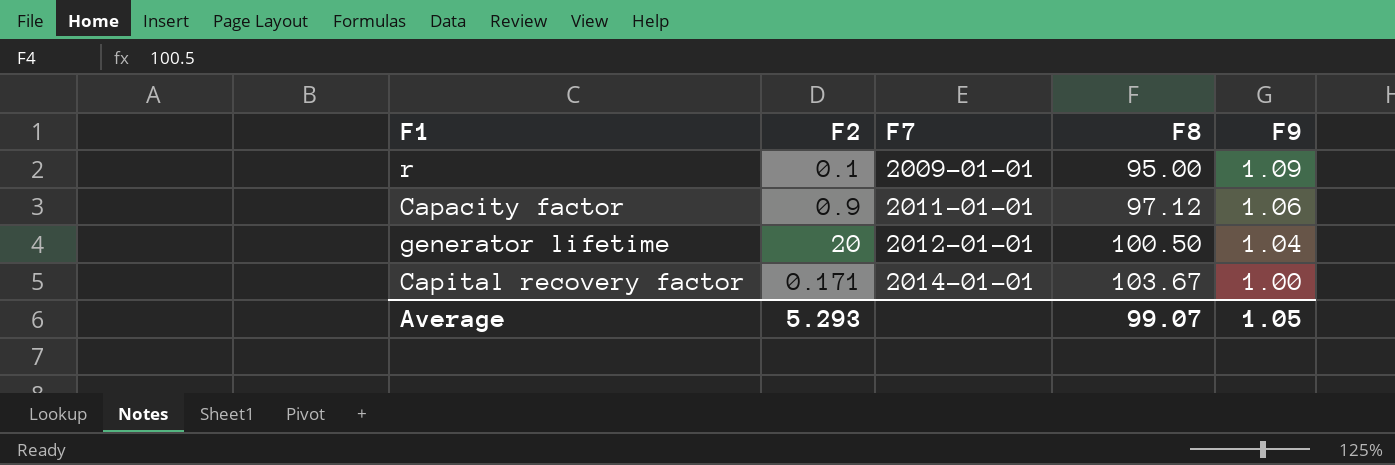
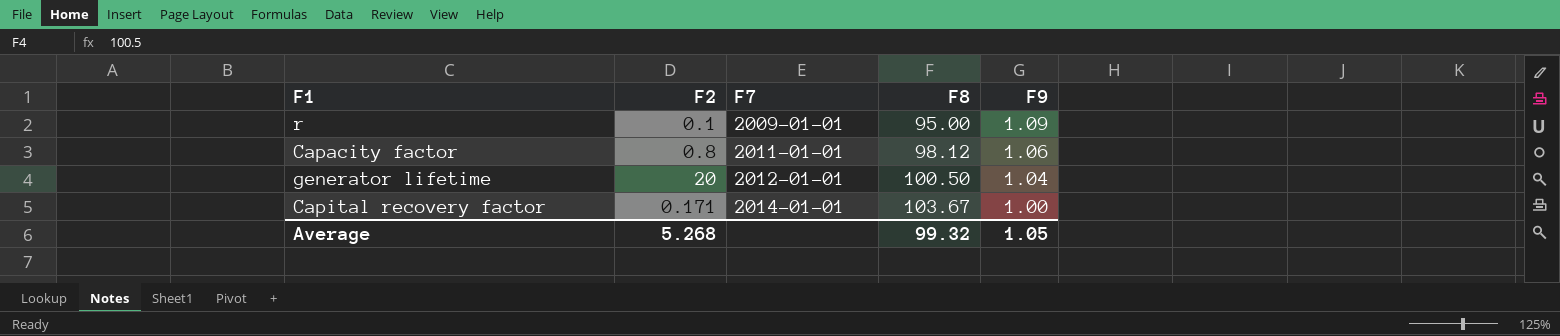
Capacity factor | F2: 0.9 -> 0.8
Capacity factor | F8: 97.12 -> 98.12
Average | F2: 5.293 -> 5.268
Average | F8: 99.07 -> 99.32

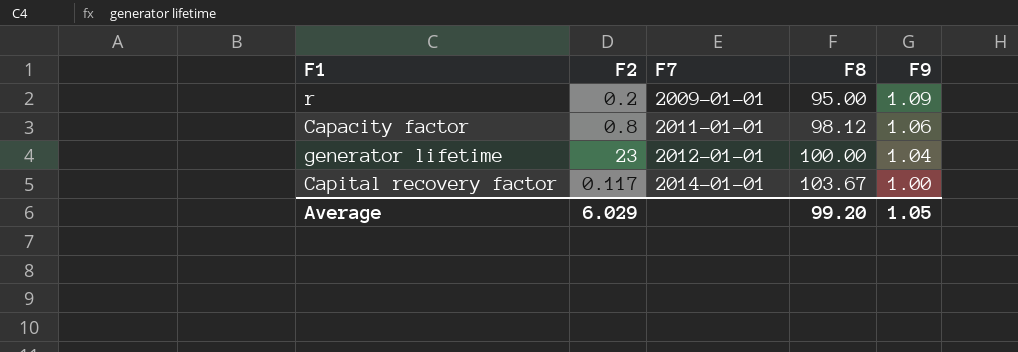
r | F2: 0.1 -> 0.2
generator lifetime | F2: 20 -> 23
generator lifetime | F8: 100.50 -> 100.00
Capital recovery factor | F2: 0.171 -> 0.117
Average | F2: 5.268 -> 6.029
Average | F8: 99.32 -> 99.20

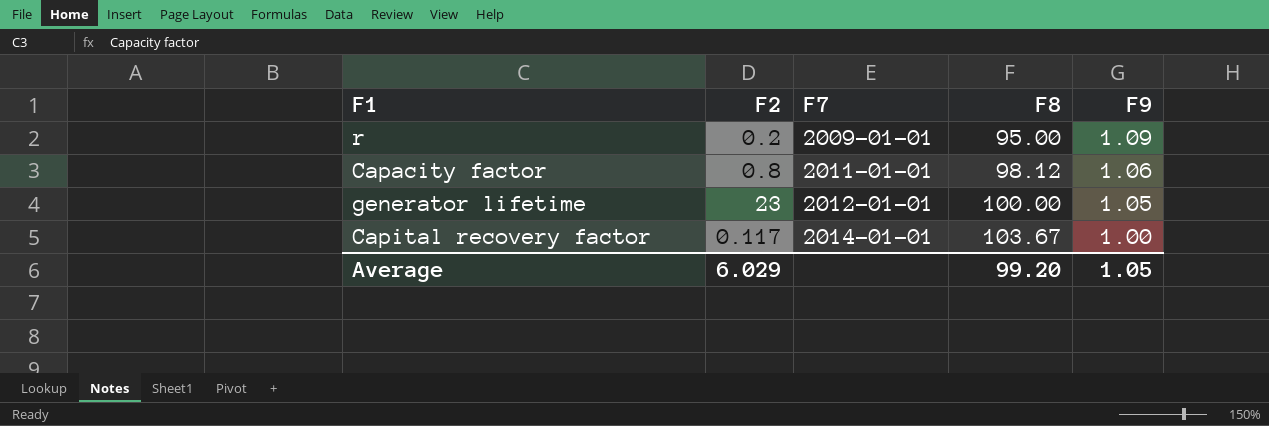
generator lifetime | F9: 1.04 -> 1.05

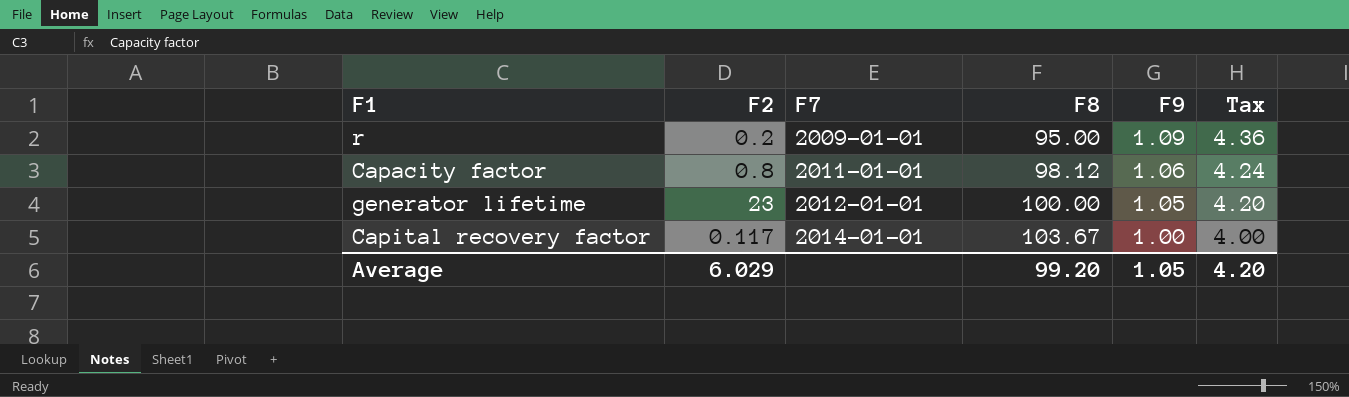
column Tax | formula: none -> [F9] * 4

